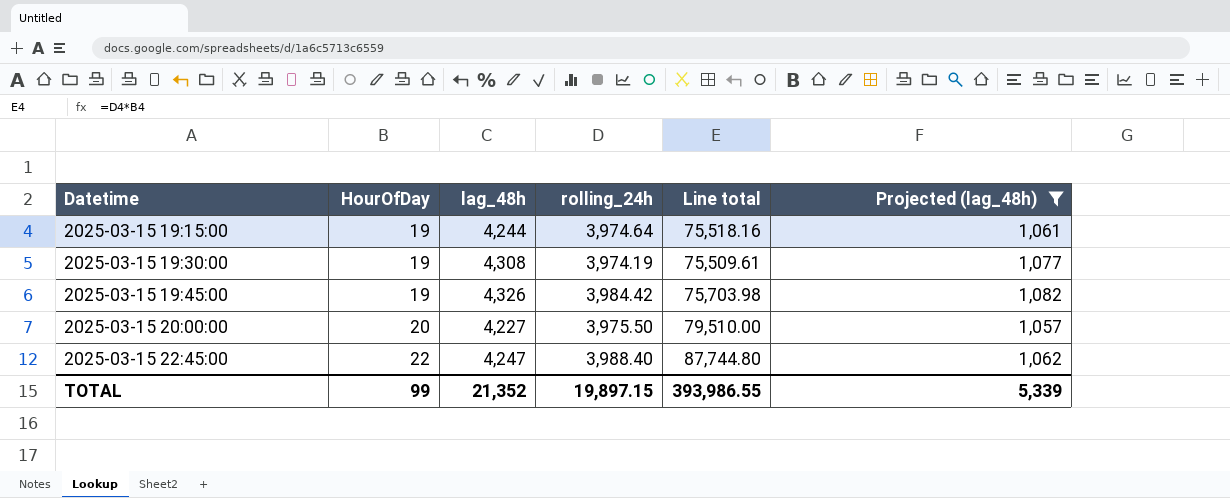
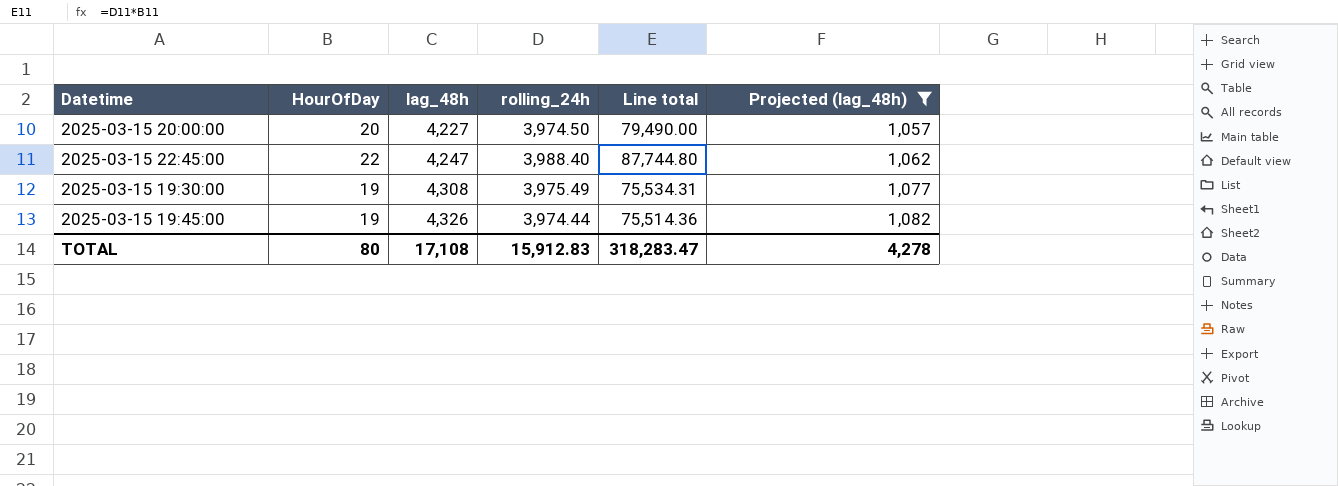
row order: Datetime ascending -> lag_48h ascending
row 2025-03-15 19:15:00: 19 | 4,244 | 3,974.64 | 75,518.16 | 1,061 -> none
2025-03-15 20:00:00 | rolling_24h: 3,975.50 -> 3,974.50
2025-03-15 20:00:00 | Line total: 79,510.00 -> 79,490.00
2025-03-15 19:30:00 | rolling_24h: 3,974.19 -> 3,975.49
2025-03-15 19:30:00 | Line total: 75,509.61 -> 75,534.31
2025-03-15 19:45:00 | rolling_24h: 3,984.42 -> 3,974.44
2025-03-15 19:45:00 | Line total: 75,703.98 -> 75,514.36
TOTAL | HourOfDay: 99 -> 80
TOTAL | lag_48h: 21,352 -> 17,108
TOTAL | rolling_24h: 19,897.15 -> 15,912.83
TOTAL | Line total: 393,986.55 -> 318,283.47
TOTAL | Projected (lag_48h): 5,339 -> 4,278

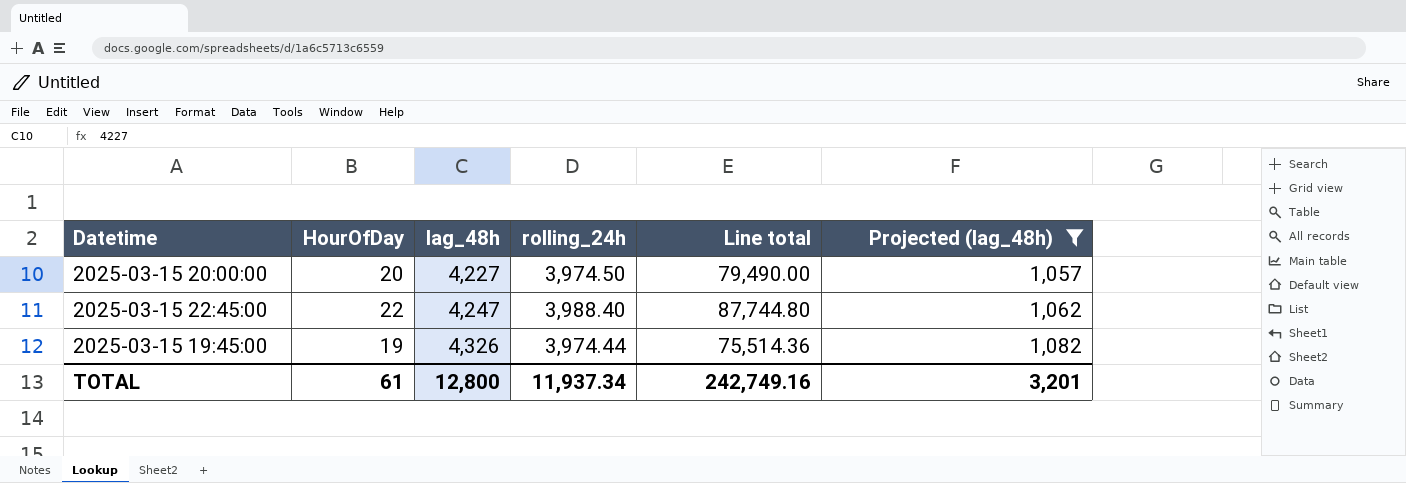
row 2025-03-15 19:30:00: 19 | 4,308 | 3,975.49 | 75,534.31 | 1,077 -> none
TOTAL | HourOfDay: 80 -> 61
TOTAL | lag_48h: 17,108 -> 12,800
TOTAL | rolling_24h: 15,912.83 -> 11,937.34
TOTAL | Line total: 318,283.47 -> 242,749.16
TOTAL | Projected (lag_48h): 4,278 -> 3,201

